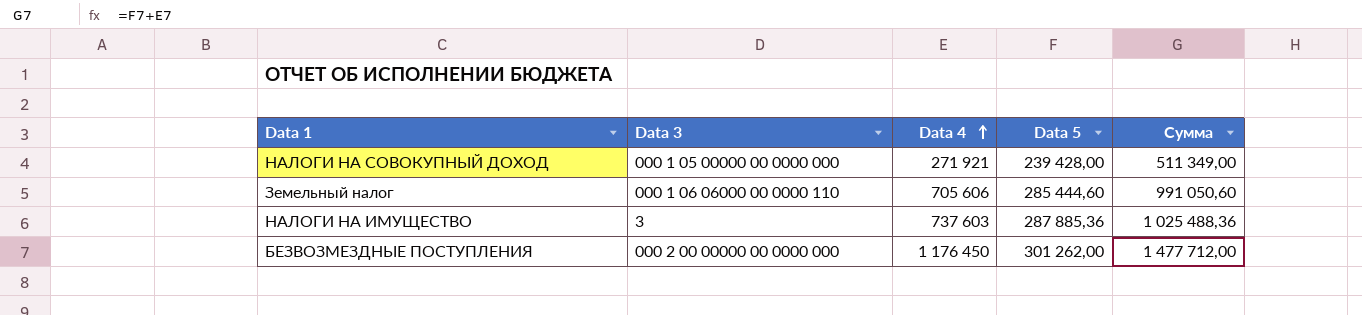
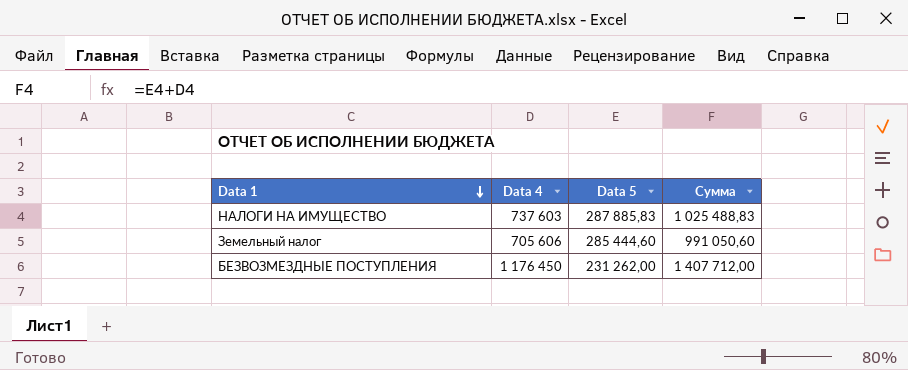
row order: Data 4 ascending -> Data 1 descending
column Data 3 | position: 2 -> none
row НАЛОГИ НА СОВОКУПНЫЙ ДОХОД: 000 1 05 00000 00 0000 000 | 271 921 | 239 428,00 | 511 349,00 -> none
НАЛОГИ НА ИМУЩЕСТВО | Data 5: 287 885,36 -> 287 885,83
НАЛОГИ НА ИМУЩЕСТВО | Сумма: 1 025 488,36 -> 1 025 488,83
БЕЗВОЗМЕЗДНЫЕ ПОСТУПЛЕНИЯ | Data 5: 301 262,00 -> 231 262,00
БЕЗВОЗМЕЗДНЫЕ ПОСТУПЛЕНИЯ | Сумма: 1 477 712,00 -> 1 407 712,00

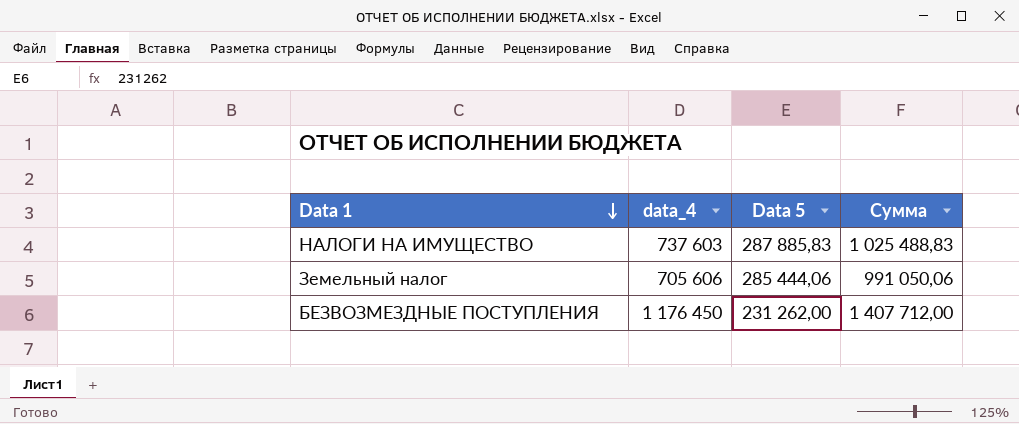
column name: Data 4 -> data_4
Земельный налог | Data 5: 285 444,60 -> 285 444,06
Земельный налог | Сумма: 991 050,60 -> 991 050,06

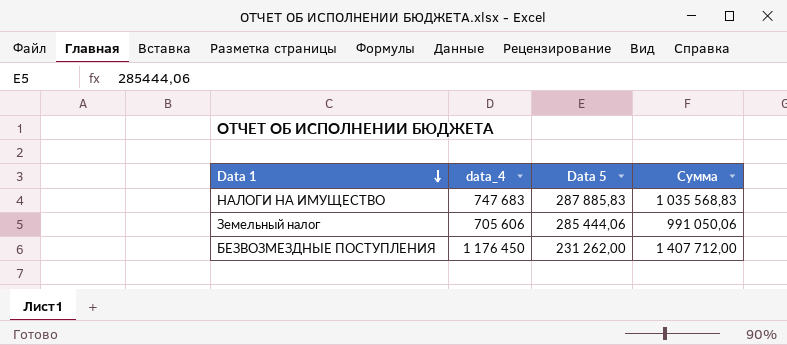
НАЛОГИ НА ИМУЩЕСТВО | data_4: 737 603 -> 747 683
НАЛОГИ НА ИМУЩЕСТВО | Сумма: 1 025 488,83 -> 1 035 568,83

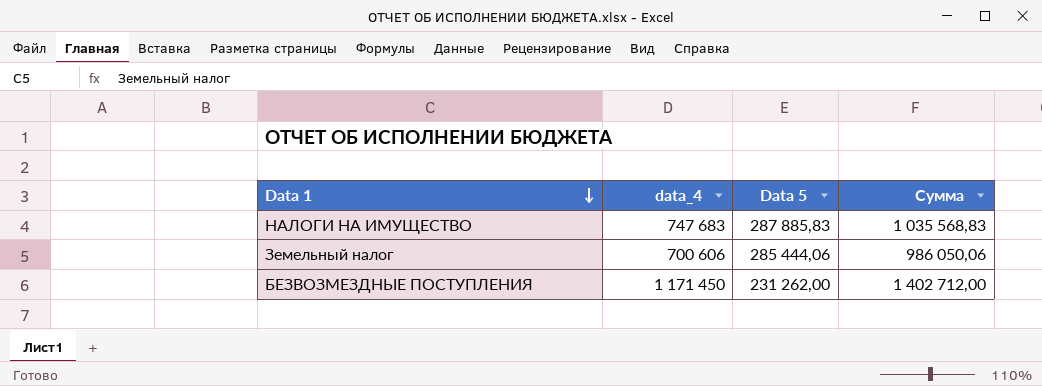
Земельный налог | data_4: 705 606 -> 700 606
Земельный налог | Сумма: 991 050,06 -> 986 050,06
БЕЗВОЗМЕЗДНЫЕ ПОСТУПЛЕНИЯ | data_4: 1 176 450 -> 1 171 450
БЕЗВОЗМЕЗДНЫЕ ПОСТУПЛЕНИЯ | Сумма: 1 407 712,00 -> 1 402 712,00

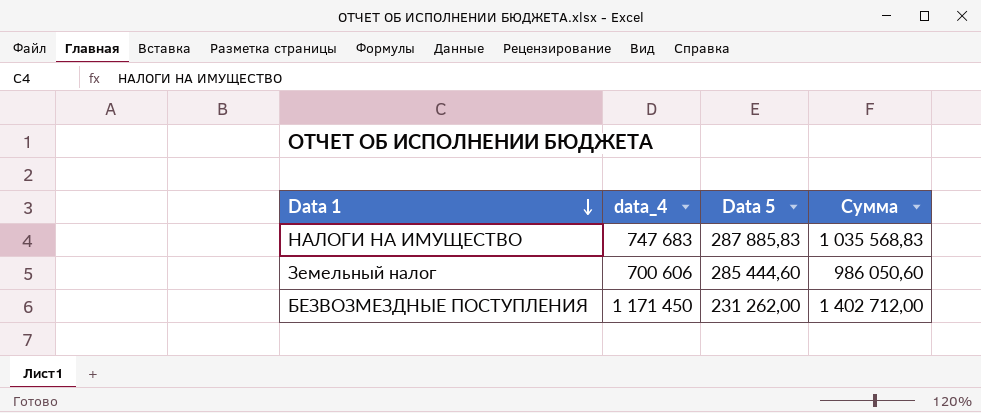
Земельный налог | Data 5: 285 444,06 -> 285 444,60
Земельный налог | Сумма: 986 050,06 -> 986 050,60

